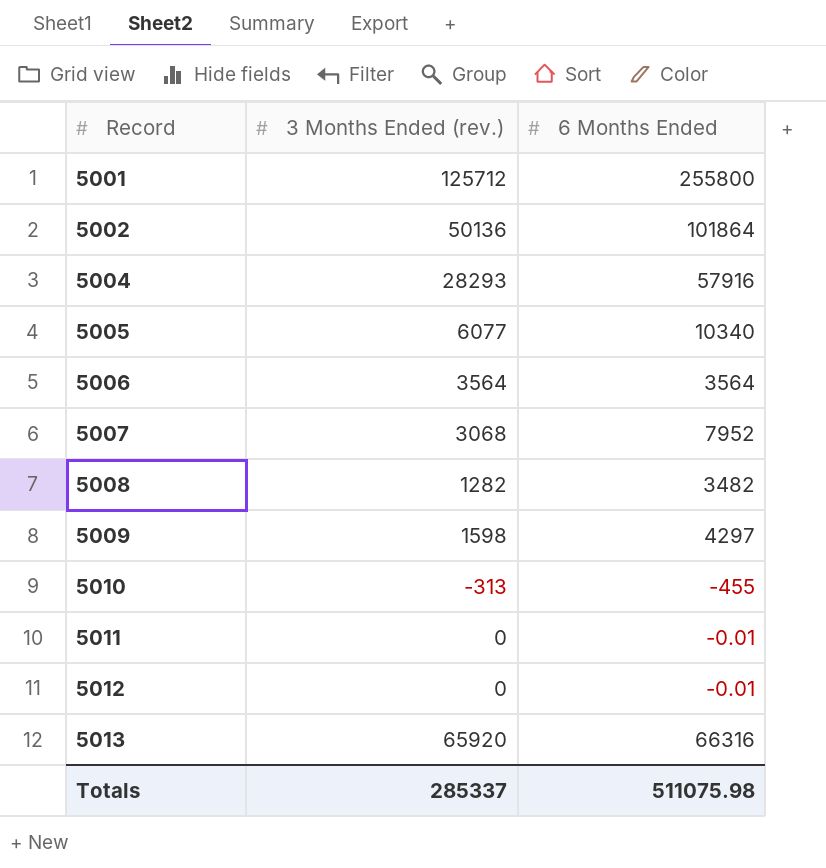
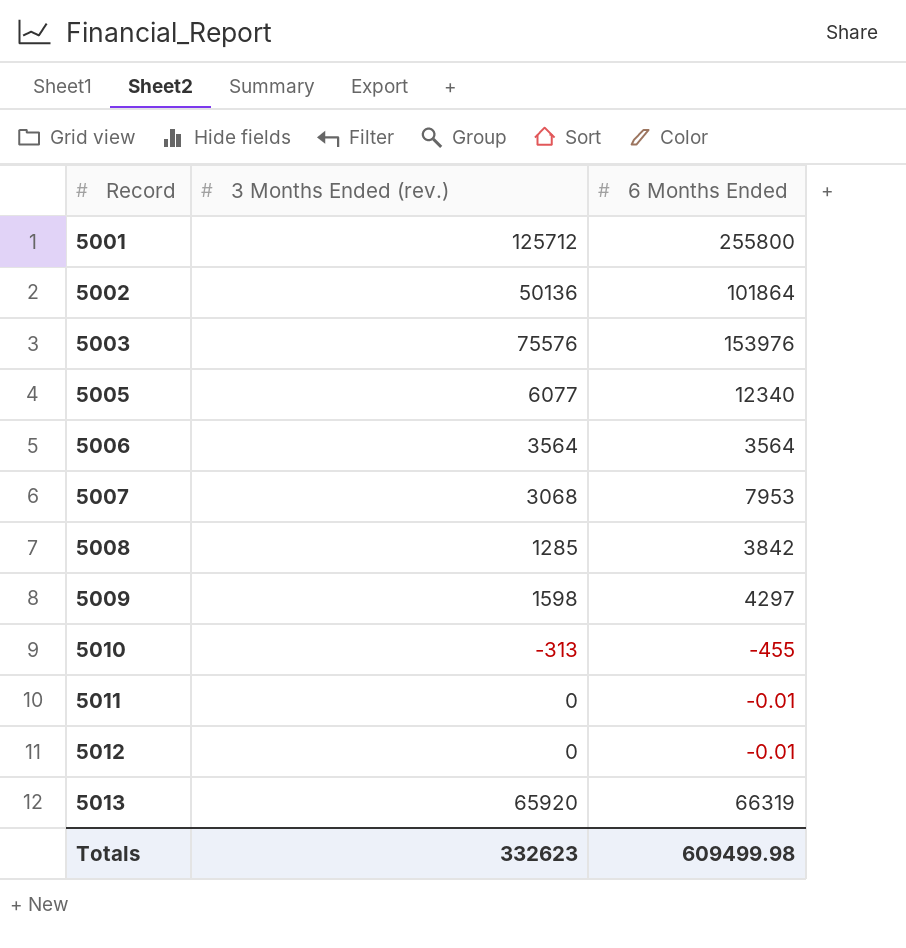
row 5004: 28293 | 57916 -> none
row 5003: none -> 75576 | 153976
5005 | 6 Months Ended: 10340 -> 12340
5007 | 6 Months Ended: 7952 -> 7953
5008 | 3 Months Ended (rev.): 1282 -> 1285
5008 | 6 Months Ended: 3482 -> 3842
5013 | 6 Months Ended: 66316 -> 66319
Totals | 3 Months Ended (rev.): 285337 -> 332623
Totals | 6 Months Ended: 511075.98 -> 609499.98

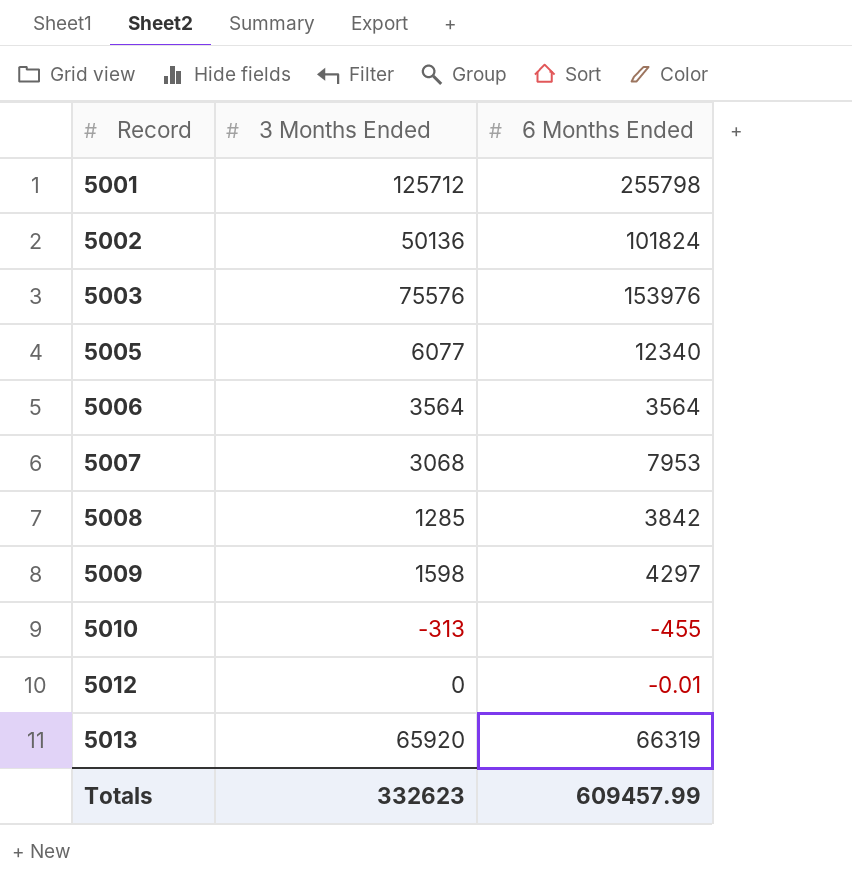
column name: 3 Months Ended (rev.) -> 3 Months Ended
row 5011: 0 | -0.01 -> none
5001 | 6 Months Ended: 255800 -> 255798
5002 | 6 Months Ended: 101864 -> 101824
Totals | 6 Months Ended: 609499.98 -> 609457.99

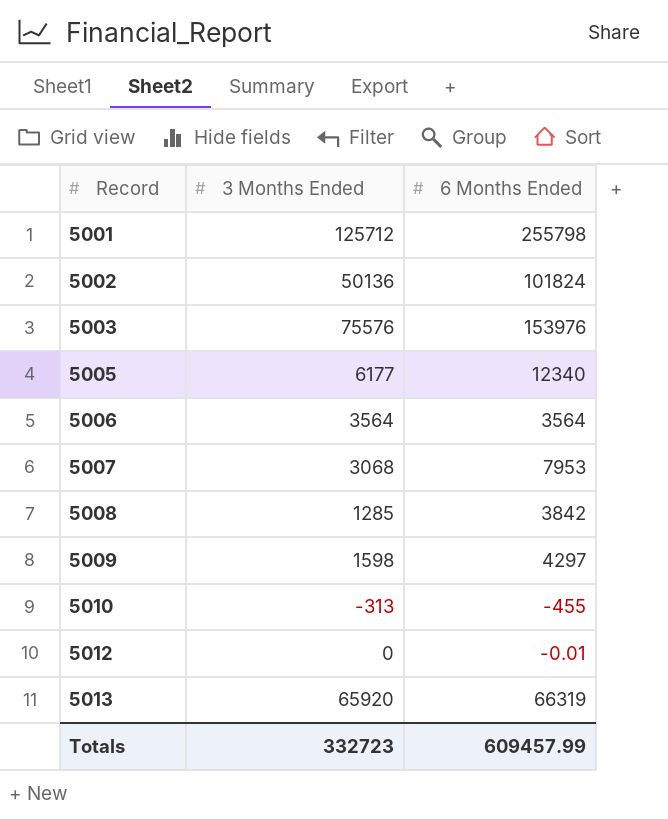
5005 | 3 Months Ended: 6077 -> 6177
Totals | 3 Months Ended: 332623 -> 332723

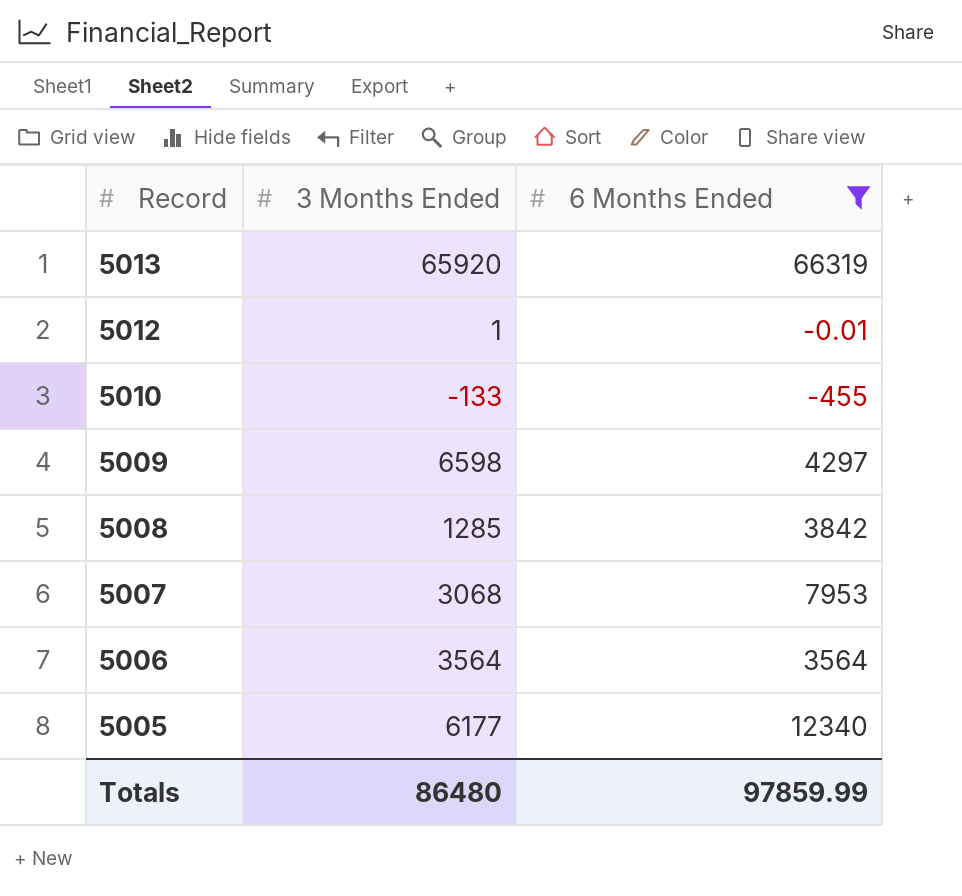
filter: none -> 6 Months Ended <= 66319
row order: Record ascending -> Record descending
5012 | 3 Months Ended: 0 -> 1
5010 | 3 Months Ended: -313 -> -133
5009 | 3 Months Ended: 1598 -> 6598
Totals | 3 Months Ended: 332723 -> 86480
Totals | 6 Months Ended: 609457.99 -> 97859.99

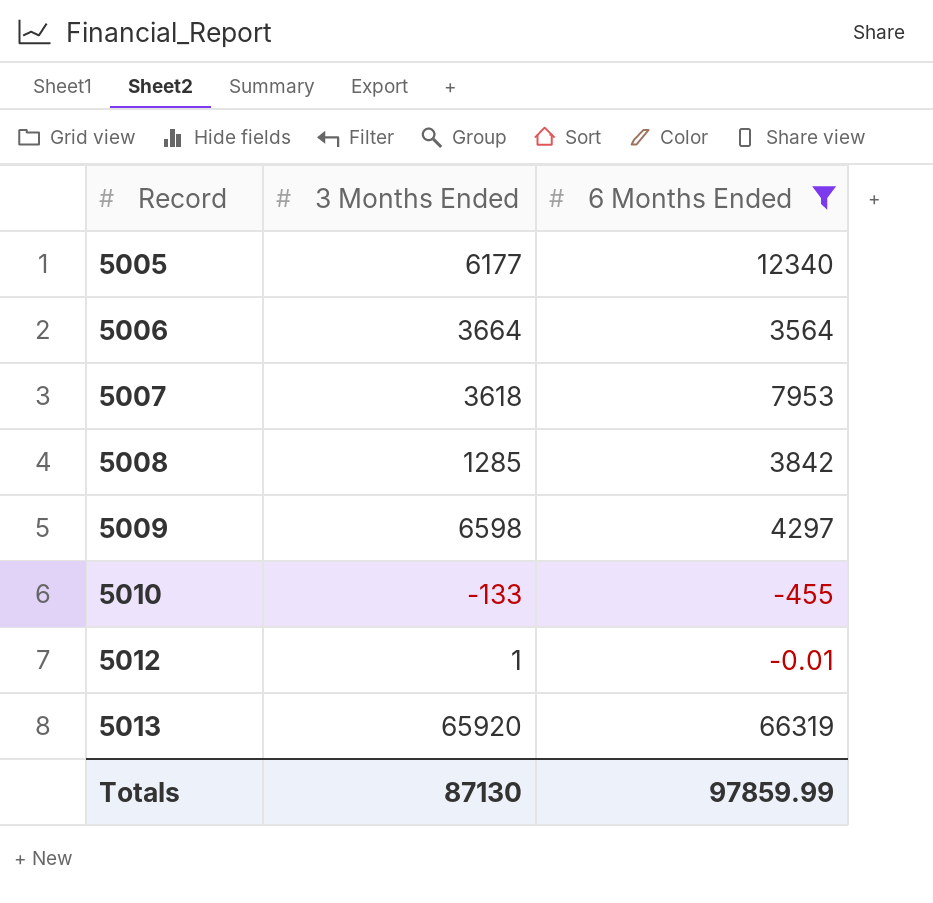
row order: Record descending -> Record ascending
5006 | 3 Months Ended: 3564 -> 3664
5007 | 3 Months Ended: 3068 -> 3618
Totals | 3 Months Ended: 86480 -> 87130

